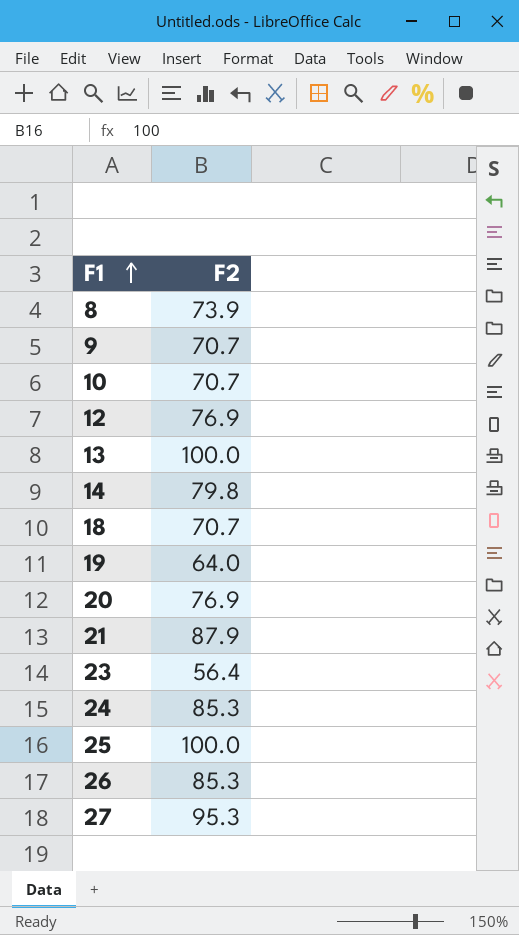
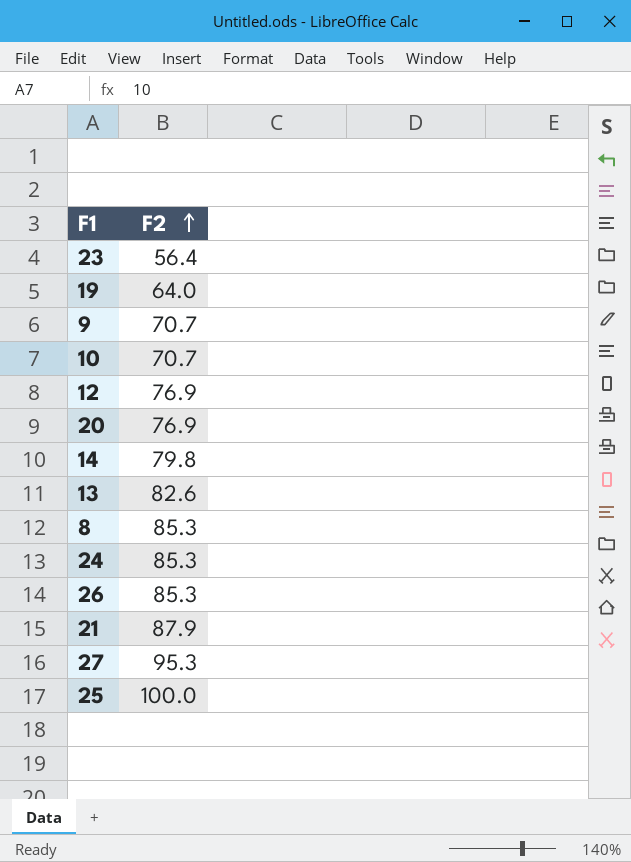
row order: F1 ascending -> F2 ascending
row 18: 70.7 -> none
13 | F2: 100.0 -> 82.6
8 | F2: 73.9 -> 85.3

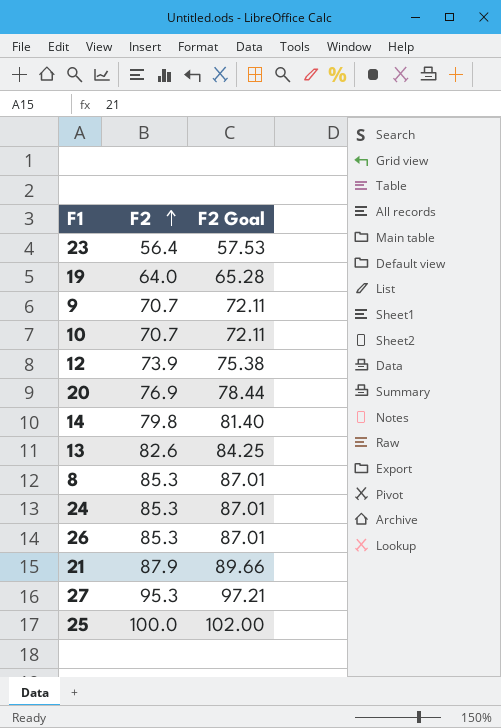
column F2 Goal | formula: none -> [F2] * 1.02
12 | F2: 76.9 -> 73.9

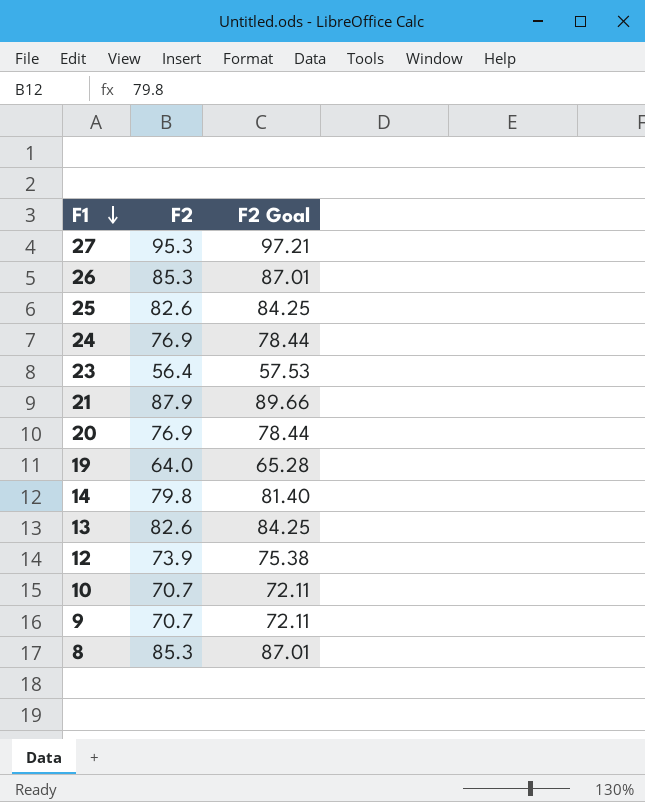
row order: F2 ascending -> F1 descending
25 | F2: 100.0 -> 82.6
25 | F2 Goal: 102.00 -> 84.25
24 | F2: 85.3 -> 76.9
24 | F2 Goal: 87.01 -> 78.44

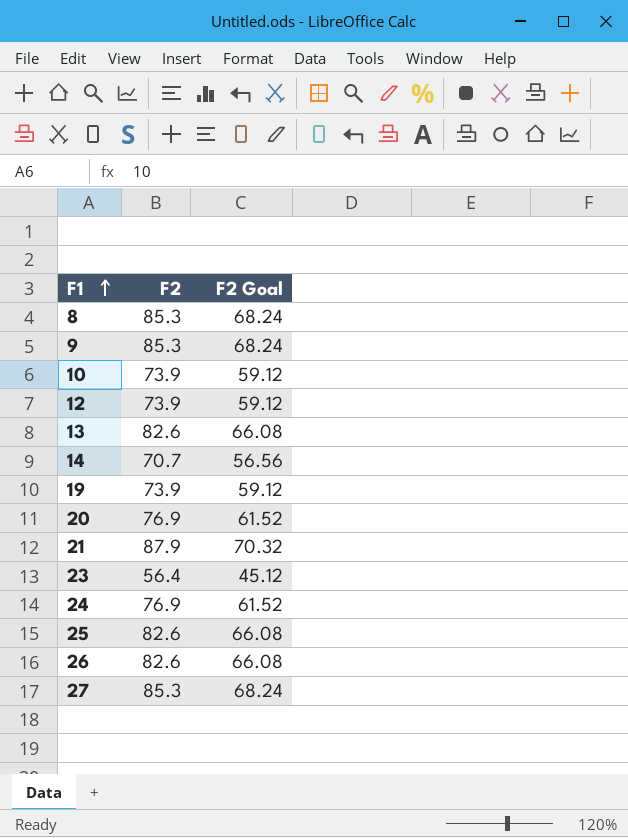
row order: F1 descending -> F1 ascending
column F2 Goal | formula: [F2] * 1.02 -> [F2] * 0.8
9 | F2: 70.7 -> 85.3
10 | F2: 70.7 -> 73.9
14 | F2: 79.8 -> 70.7
19 | F2: 64.0 -> 73.9
26 | F2: 85.3 -> 82.6
27 | F2: 95.3 -> 85.3

